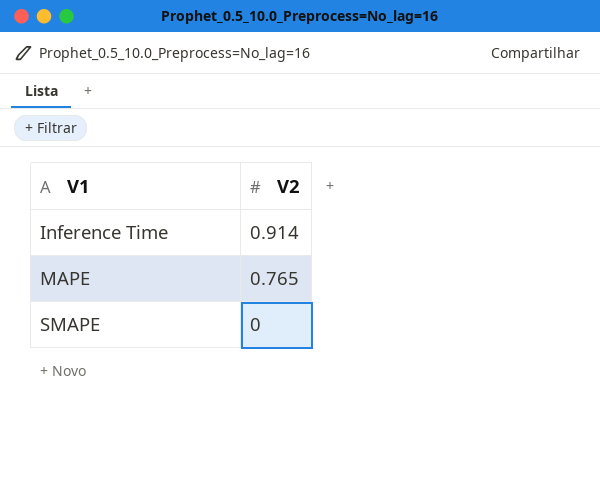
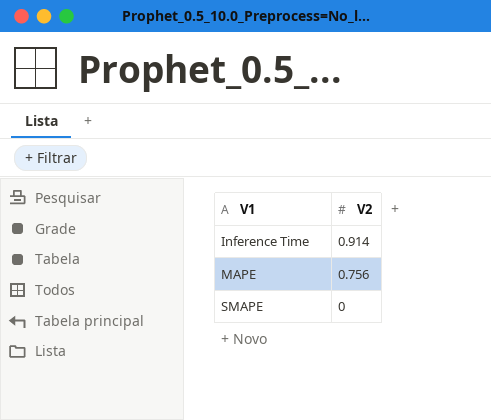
MAPE | V2: 0.765 -> 0.756

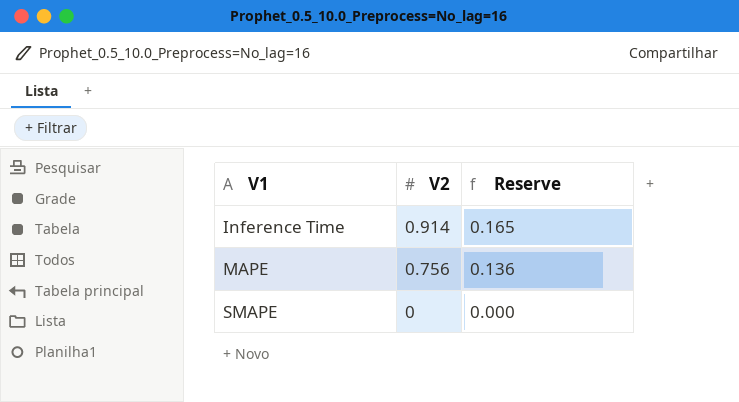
column Reserve | formula: none -> [V2] * 0.18

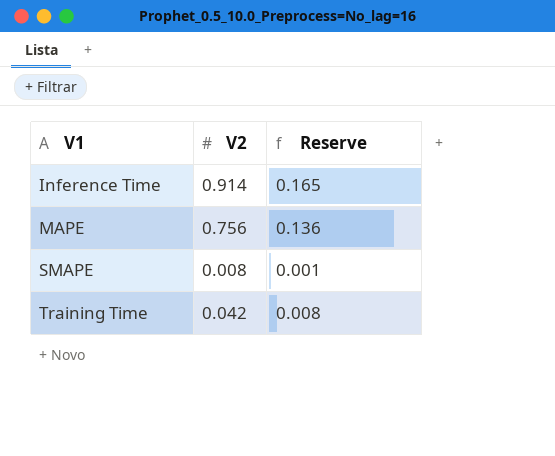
SMAPE | V2: 0 -> 0.008
SMAPE | Reserve: 0.000 -> 0.001
row Training Time: none -> 0.042 | 0.008

